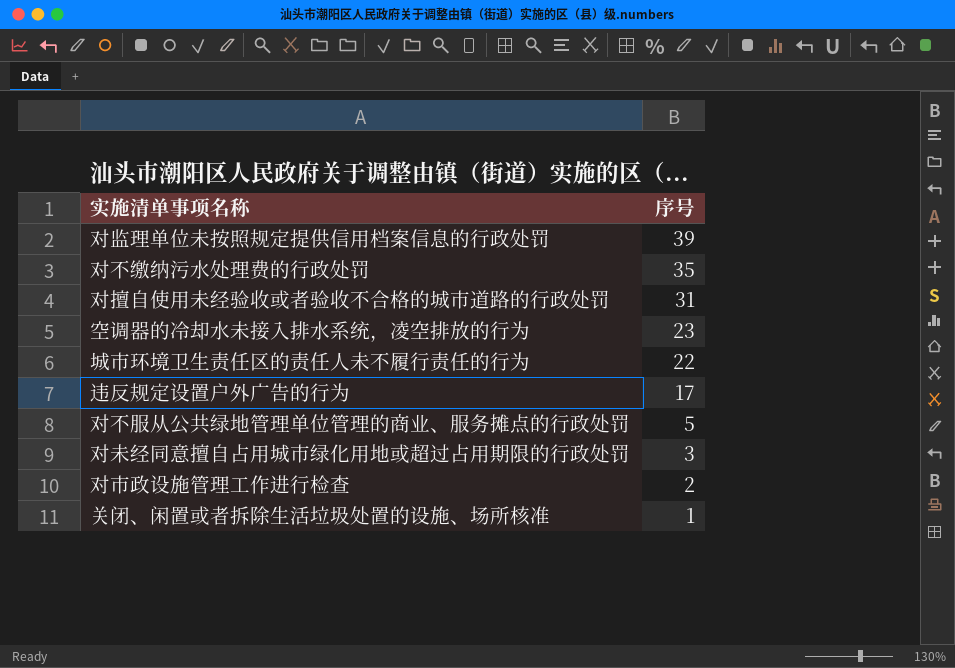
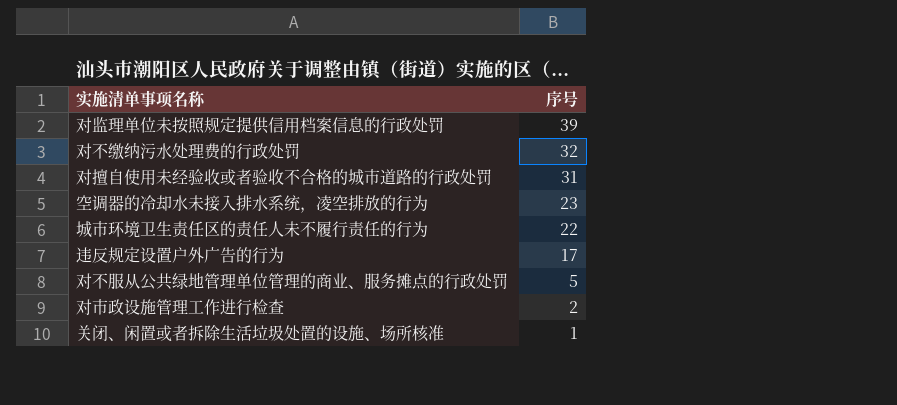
row 对未经同意擅自占用城市绿化用地或超过占用期限的行政处罚: 3 -> none
对不缴纳污水处理费的行政处罚 | 序号: 35 -> 32

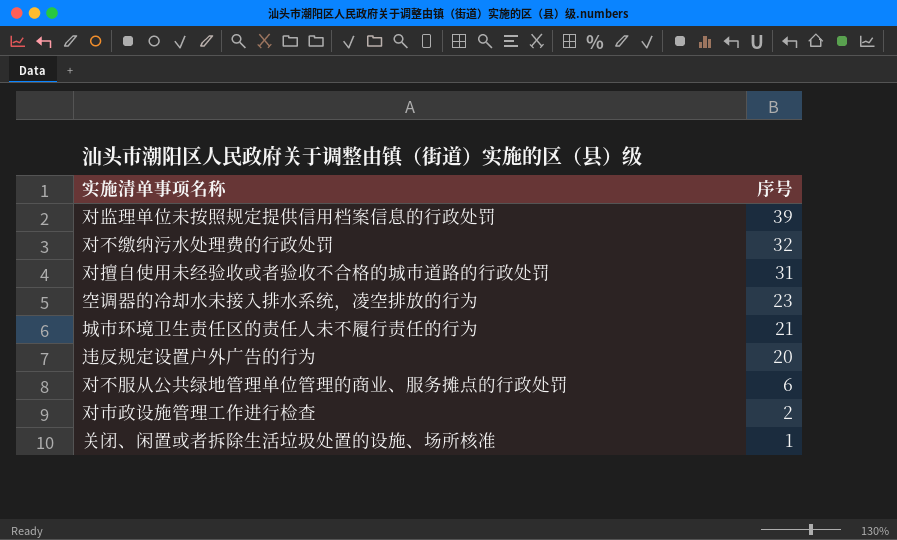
城市环境卫生责任区的责任人未不履行责任的行为 | 序号: 22 -> 21
违反规定设置户外广告的行为 | 序号: 17 -> 20
对不服从公共绿地管理单位管理的商业、服务摊点的行政处罚 | 序号: 5 -> 6

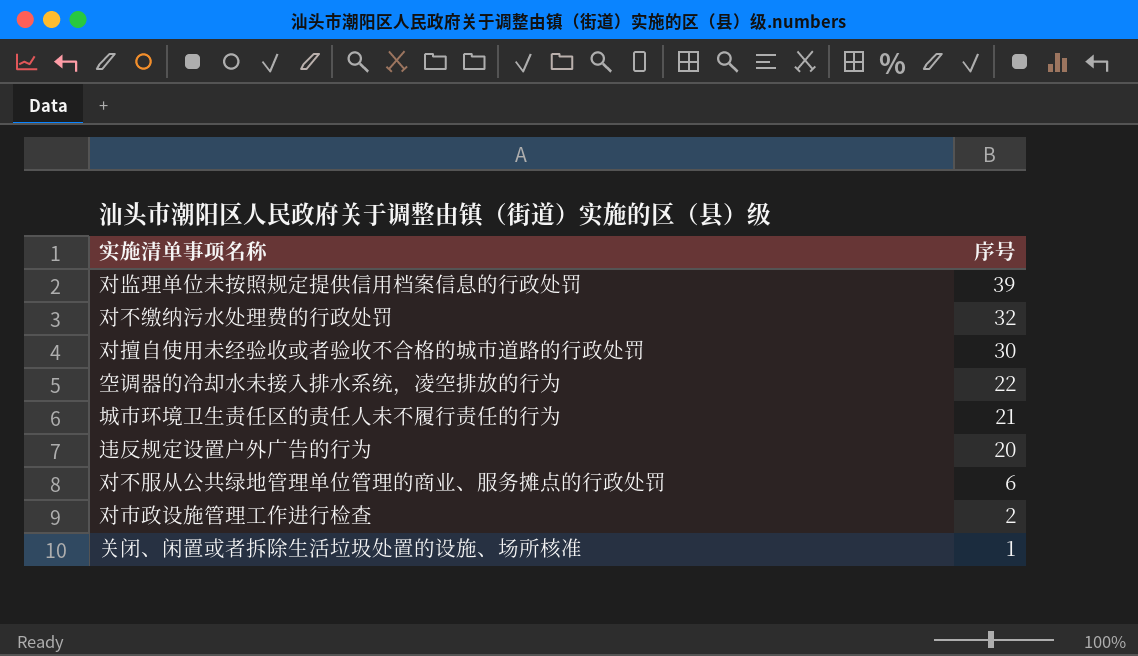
对擅自使用未经验收或者验收不合格的城市道路的行政处罚 | 序号: 31 -> 30
空调器的冷却水未接入排水系统，凌空排放的行为 | 序号: 23 -> 22

